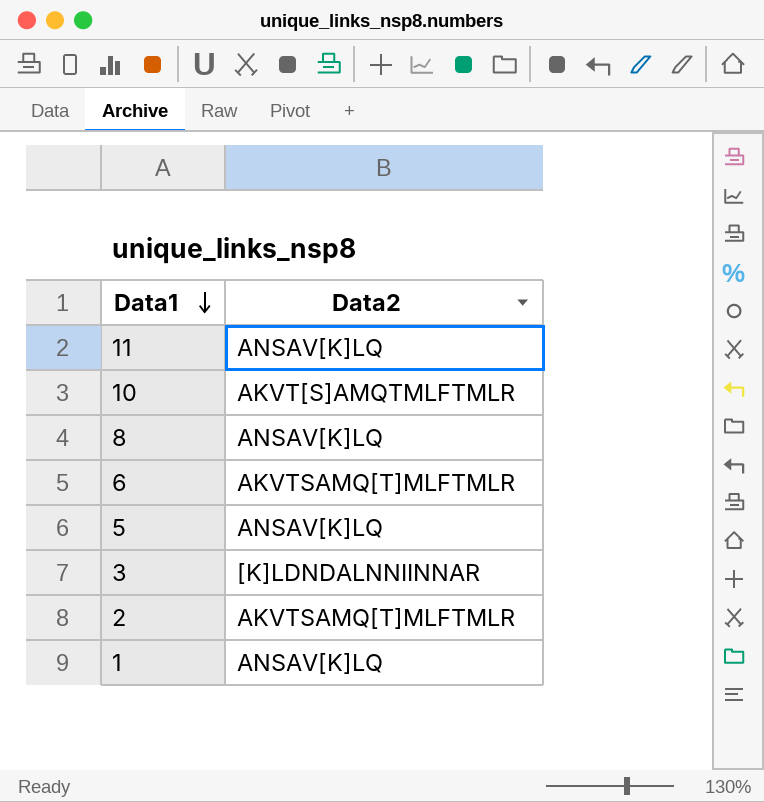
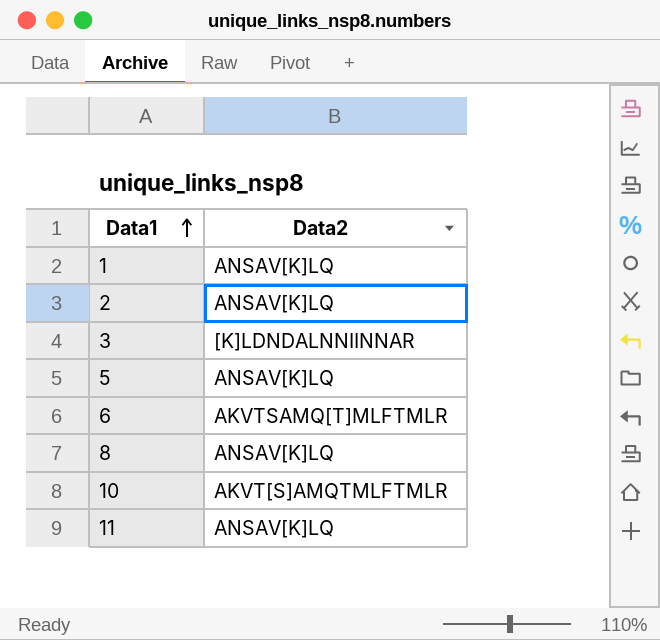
row order: Data1 descending -> Data1 ascending
2 | Data2: AKVTSAMQ[T]MLFTMLR -> ANSAV[K]LQ

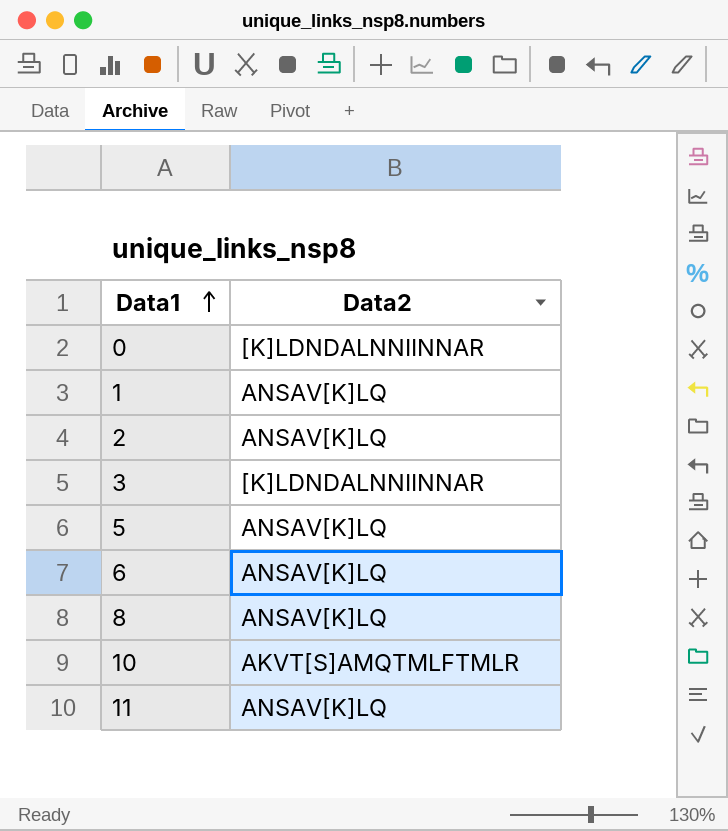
row 0: none -> [K]LDNDALNNIINNAR
6 | Data2: AKVTSAMQ[T]MLFTMLR -> ANSAV[K]LQ

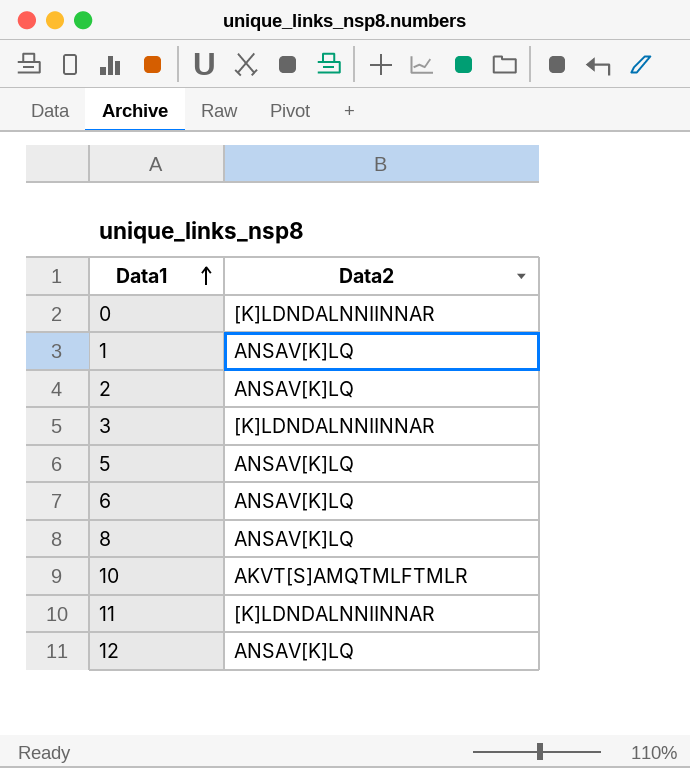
11 | Data2: ANSAV[K]LQ -> [K]LDNDALNNIINNAR
row 12: none -> ANSAV[K]LQ

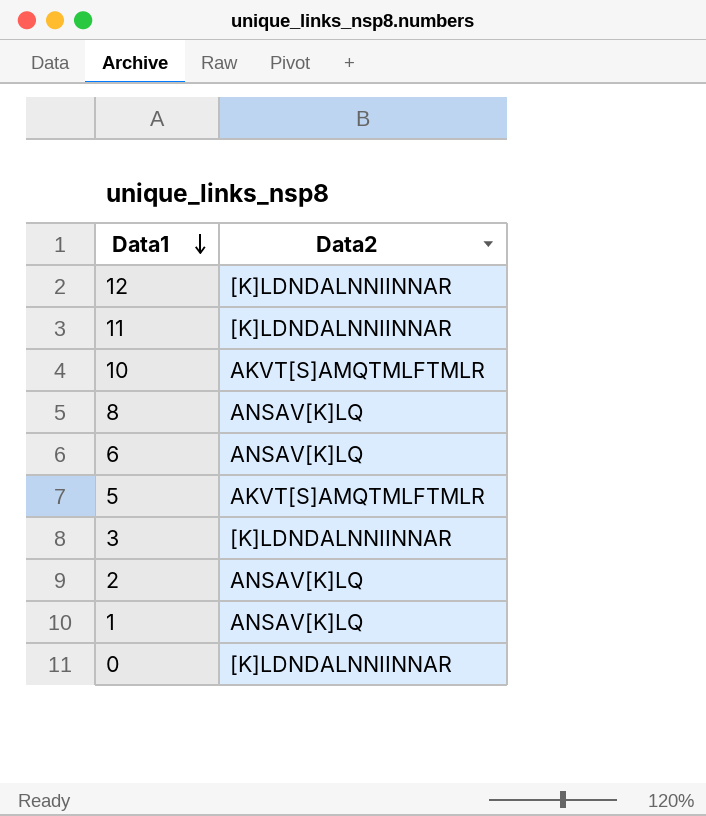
row order: Data1 ascending -> Data1 descending
12 | Data2: ANSAV[K]LQ -> [K]LDNDALNNIINNAR
5 | Data2: ANSAV[K]LQ -> AKVT[S]AMQTMLFTMLR

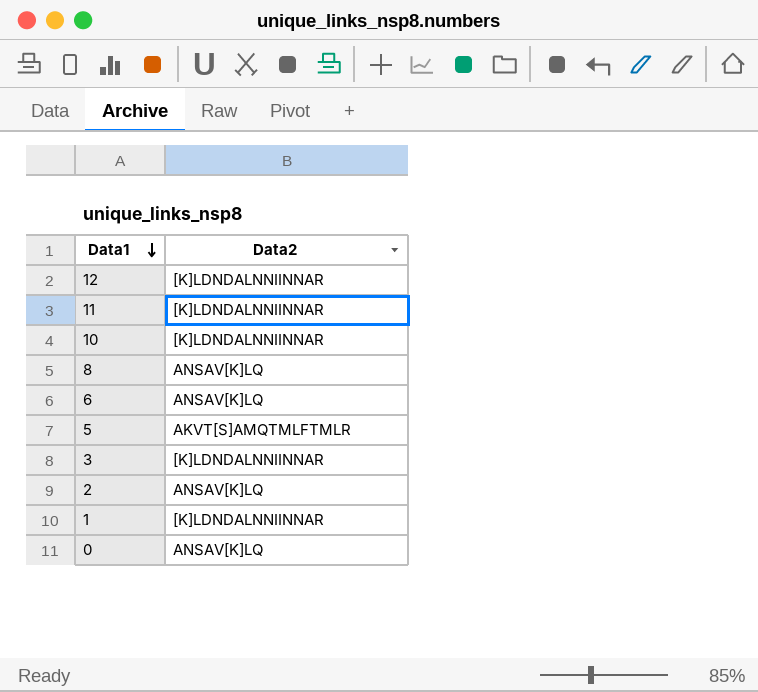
10 | Data2: AKVT[S]AMQTMLFTMLR -> [K]LDNDALNNIINNAR
1 | Data2: ANSAV[K]LQ -> [K]LDNDALNNIINNAR
0 | Data2: [K]LDNDALNNIINNAR -> ANSAV[K]LQ

